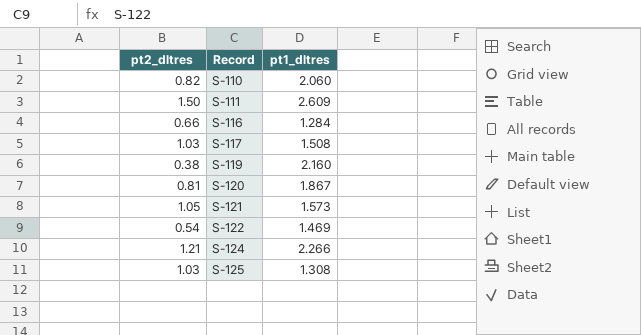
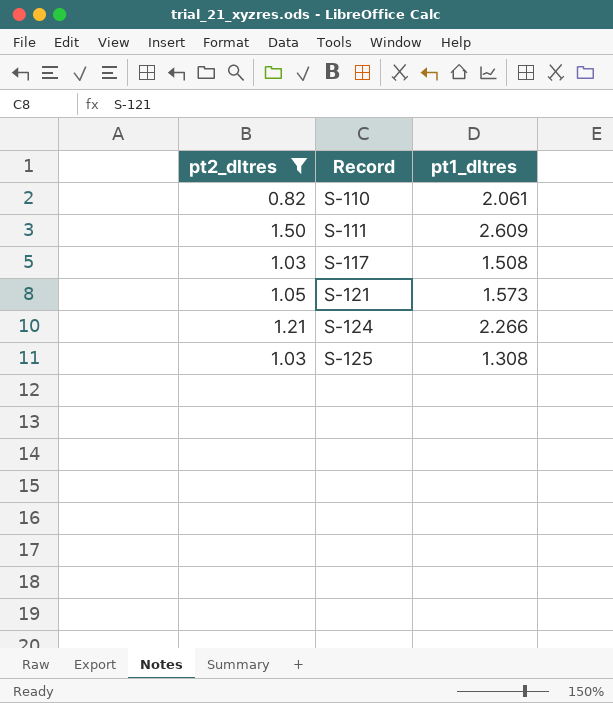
filter: none -> pt2_dltres >= 0.82
S-110 | pt1_dltres: 2.060 -> 2.061

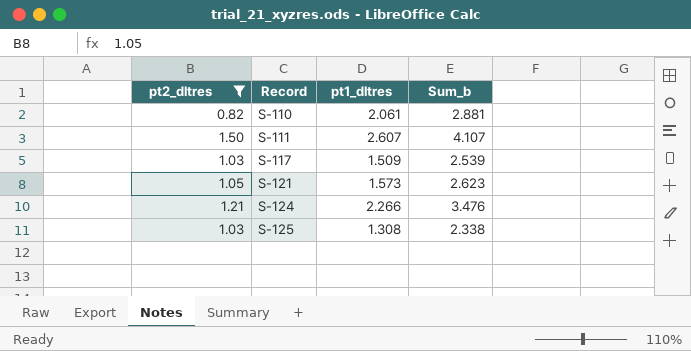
column Sum_b | formula: none -> [pt2_dltres] + [pt1_dltres]
S-111 | pt1_dltres: 2.609 -> 2.607
S-117 | pt1_dltres: 1.508 -> 1.509

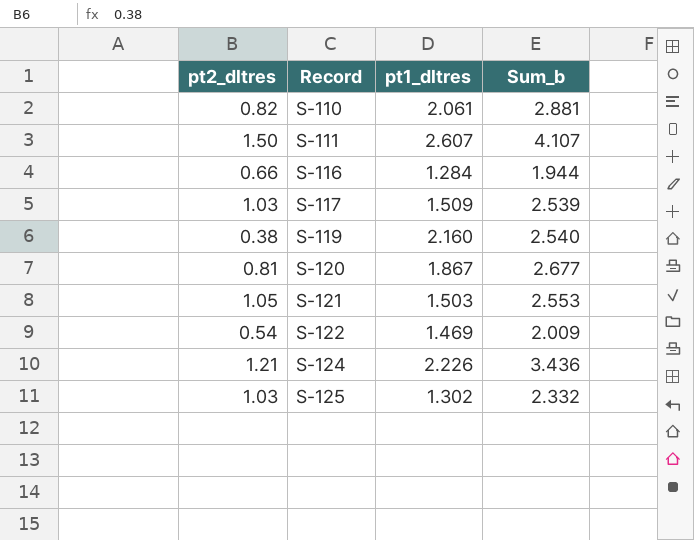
filter: pt2_dltres >= 0.82 -> none
S-121 | pt1_dltres: 1.573 -> 1.503
S-121 | Sum_b: 2.623 -> 2.553
S-124 | pt1_dltres: 2.266 -> 2.226
S-124 | Sum_b: 3.476 -> 3.436
S-125 | pt1_dltres: 1.308 -> 1.302
S-125 | Sum_b: 2.338 -> 2.332

